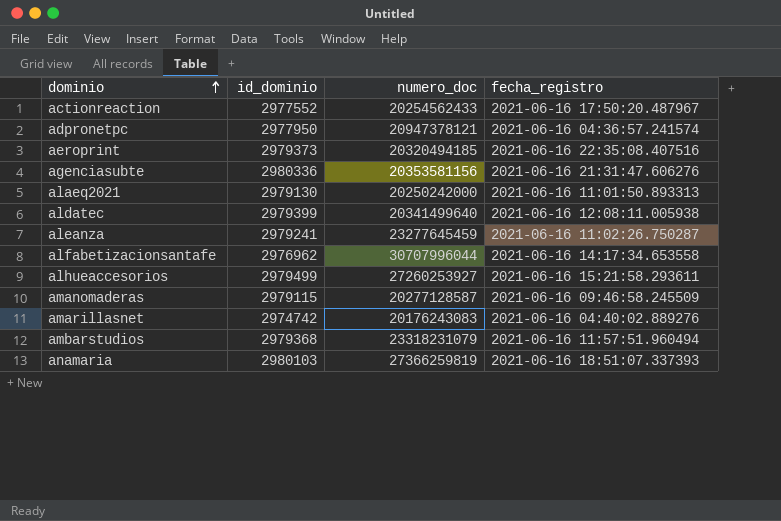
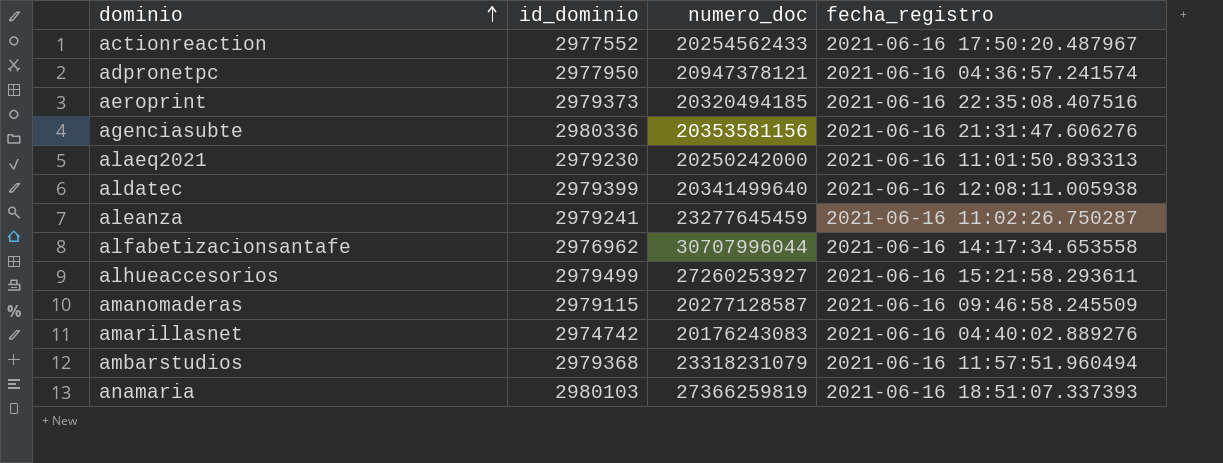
alaeq2021 | id_dominio: 2979130 -> 2979230

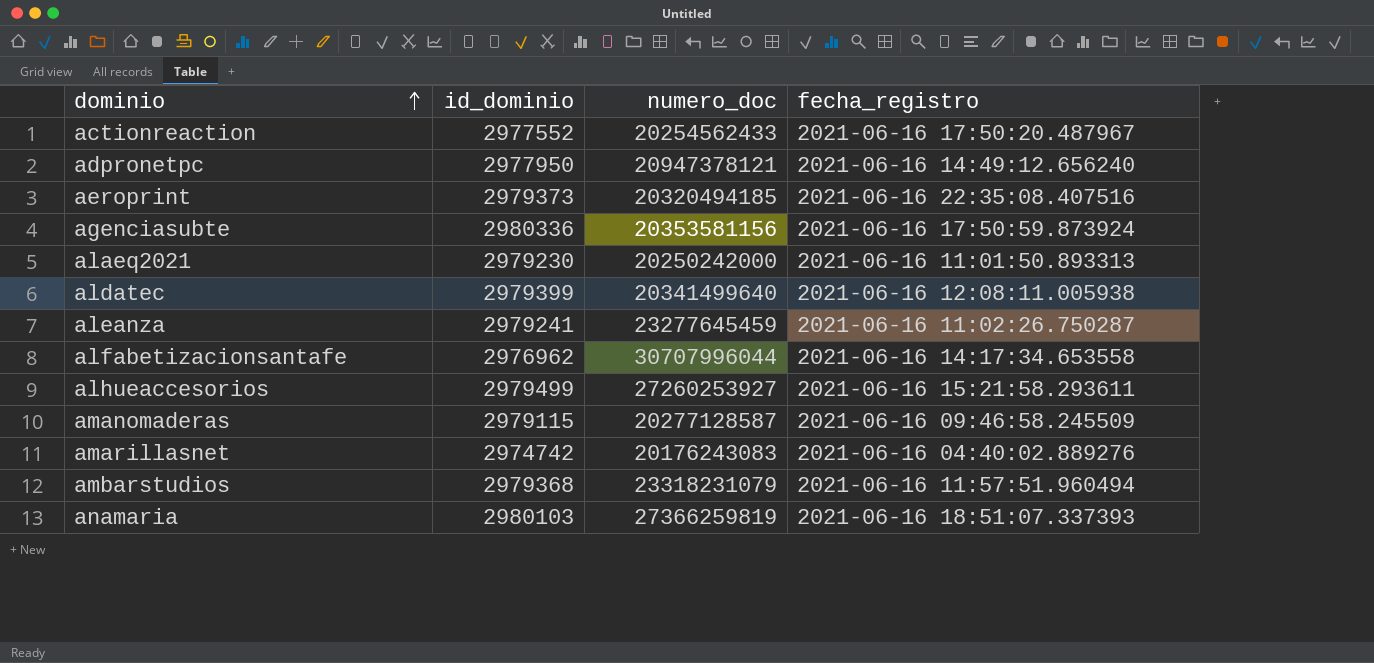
adpronetpc | fecha_registro: 2021-06-16 04:36:57.241574 -> 2021-06-16 14:49:12.656240
agenciasubte | fecha_registro: 2021-06-16 21:31:47.606276 -> 2021-06-16 17:50:59.873924

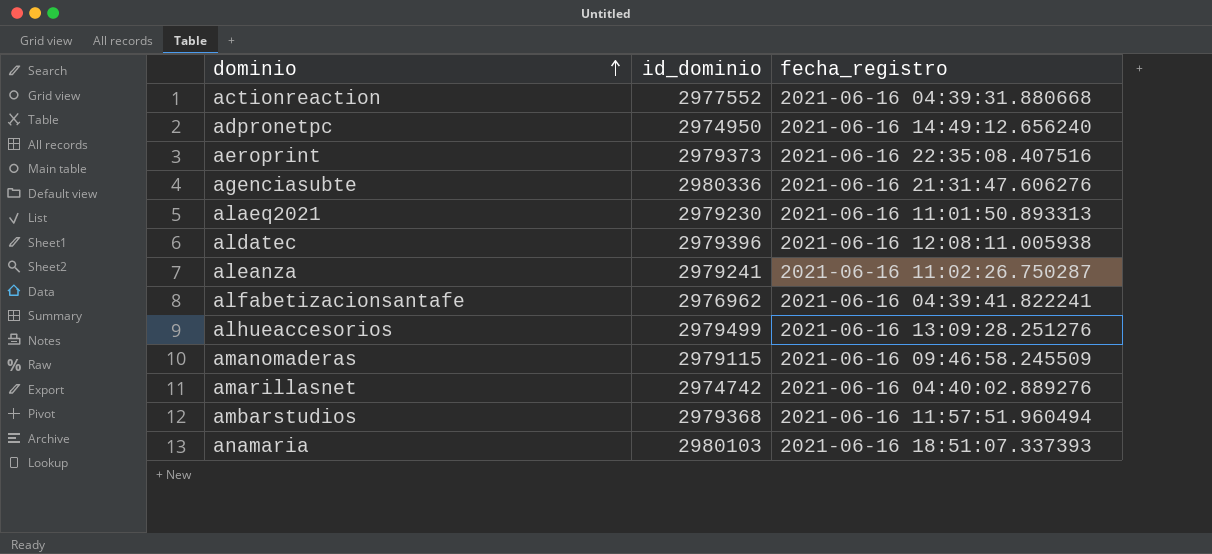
column numero_doc | position: 3 -> none
actionreaction | fecha_registro: 2021-06-16 17:50:20.487967 -> 2021-06-16 04:39:31.880668
adpronetpc | id_dominio: 2977950 -> 2974950
agenciasubte | fecha_registro: 2021-06-16 17:50:59.873924 -> 2021-06-16 21:31:47.606276
aldatec | id_dominio: 2979399 -> 2979396
alfabetizacionsantafe | fecha_registro: 2021-06-16 14:17:34.653558 -> 2021-06-16 04:39:41.822241
alhueaccesorios | fecha_registro: 2021-06-16 15:21:58.293611 -> 2021-06-16 13:09:28.251276

